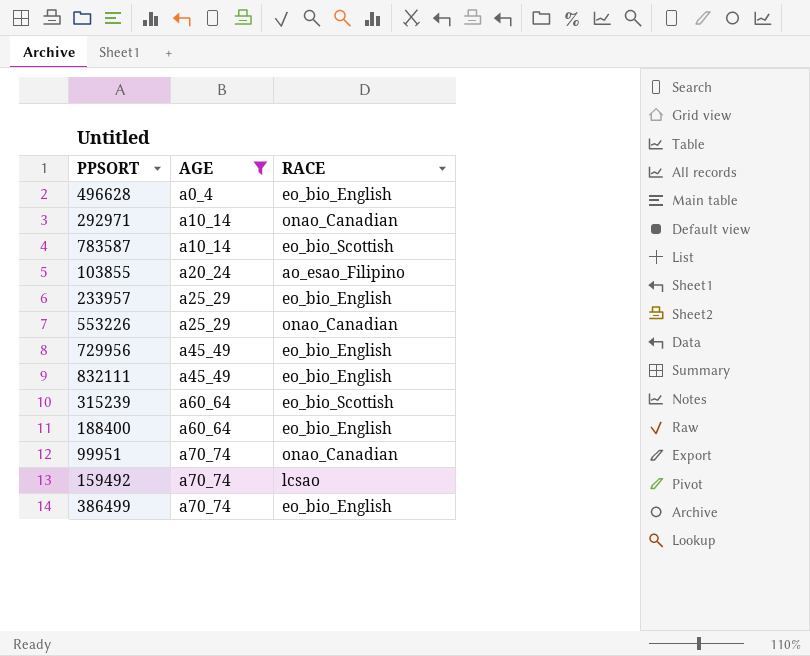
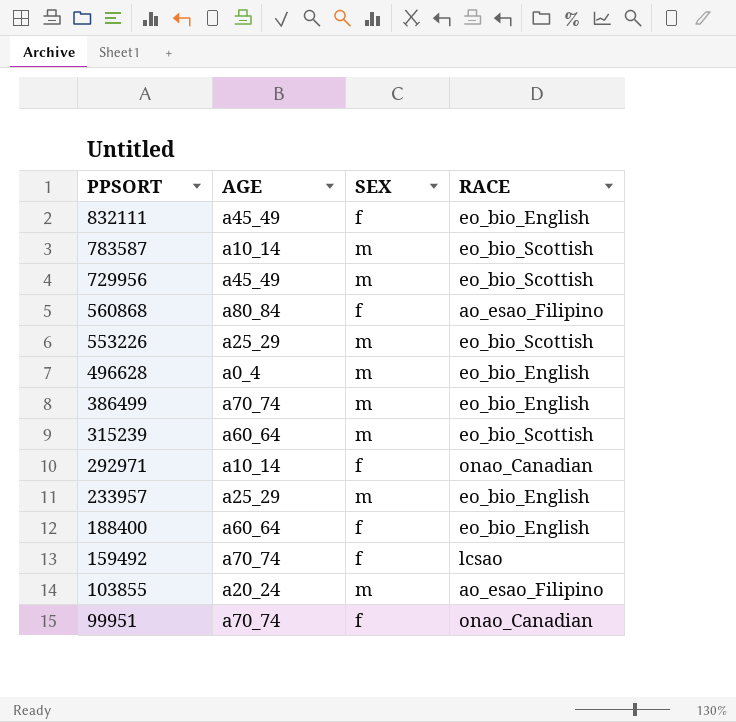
filter: AGE != a80_84 -> none
row order: AGE ascending -> PPSORT descending
column SEX | position: none -> 3
729956 | RACE: eo_bio_English -> eo_bio_Scottish
553226 | RACE: onao_Canadian -> eo_bio_Scottish

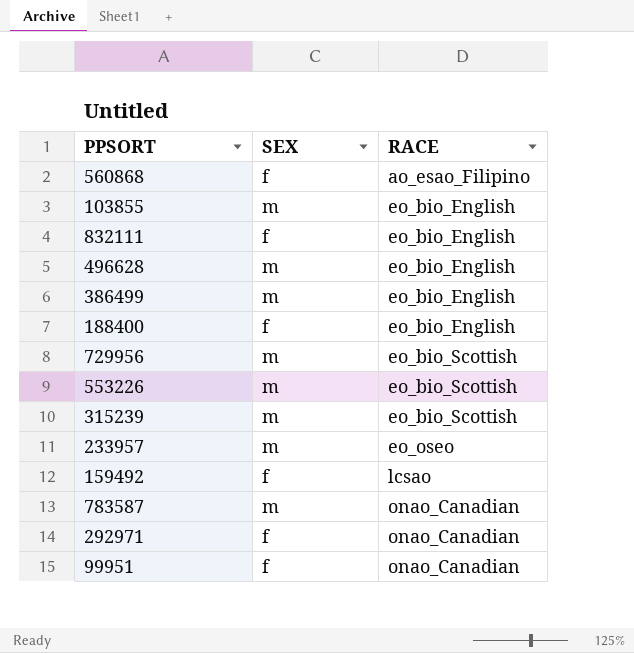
row order: PPSORT descending -> RACE ascending
column AGE | position: 2 -> none
103855 | RACE: ao_esao_Filipino -> eo_bio_English
233957 | RACE: eo_bio_English -> eo_oseo
783587 | RACE: eo_bio_Scottish -> onao_Canadian

